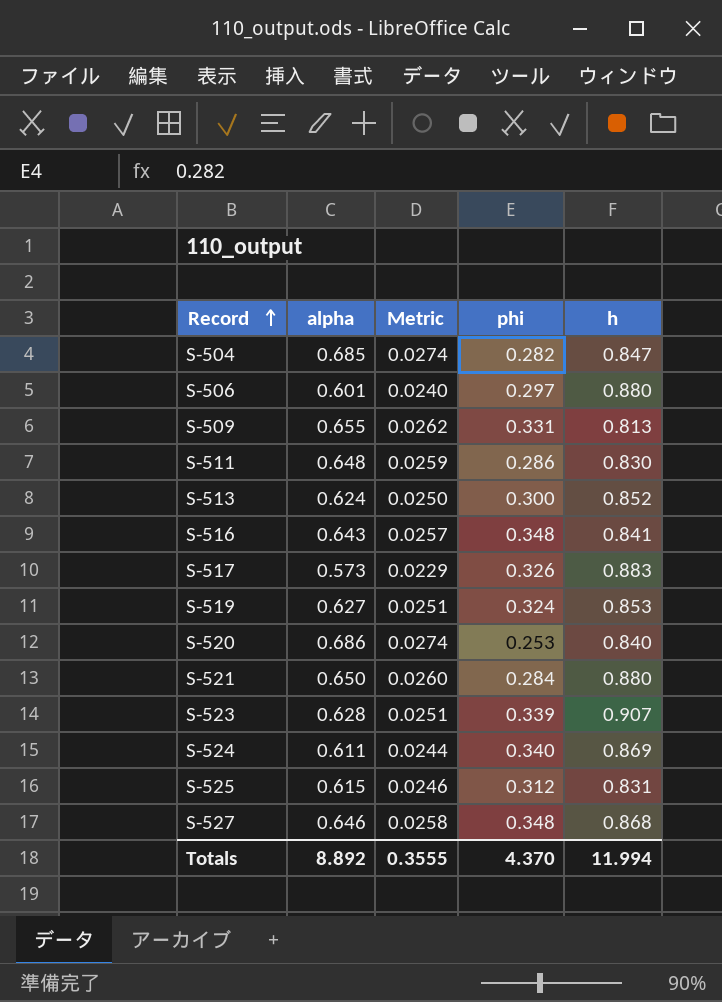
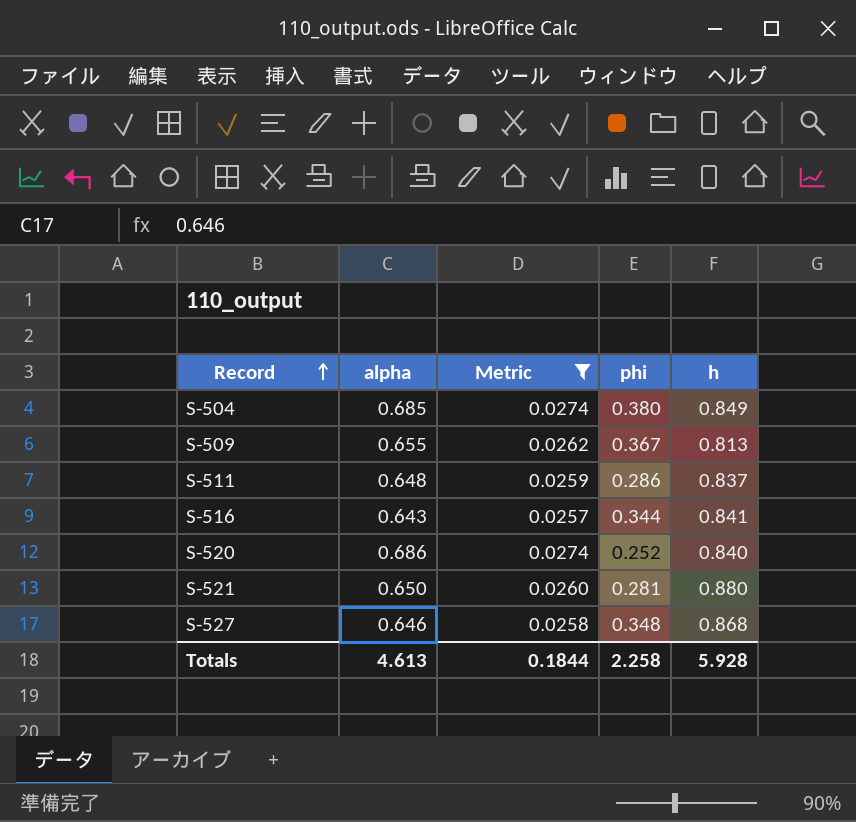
filter: none -> Metric >= 0.0257
S-504 | phi: 0.282 -> 0.380
S-504 | h: 0.847 -> 0.849
S-509 | phi: 0.331 -> 0.367
S-511 | h: 0.830 -> 0.837
S-516 | phi: 0.348 -> 0.344
S-520 | phi: 0.253 -> 0.252
S-521 | phi: 0.284 -> 0.281
Totals | alpha: 8.892 -> 4.613
Totals | Metric: 0.3555 -> 0.1844
Totals | phi: 4.370 -> 2.258
Totals | h: 11.994 -> 5.928

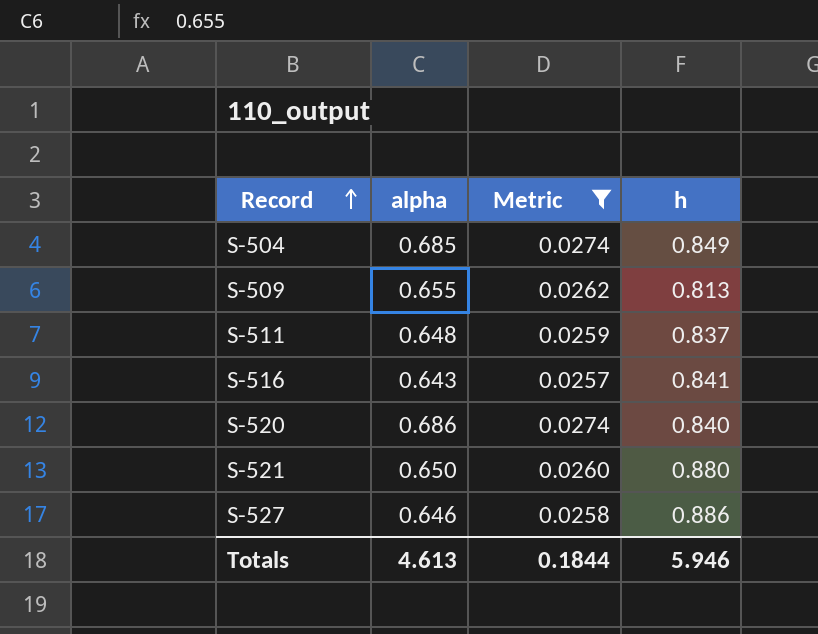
column phi | position: 4 -> none
S-527 | h: 0.868 -> 0.886
Totals | h: 5.928 -> 5.946

